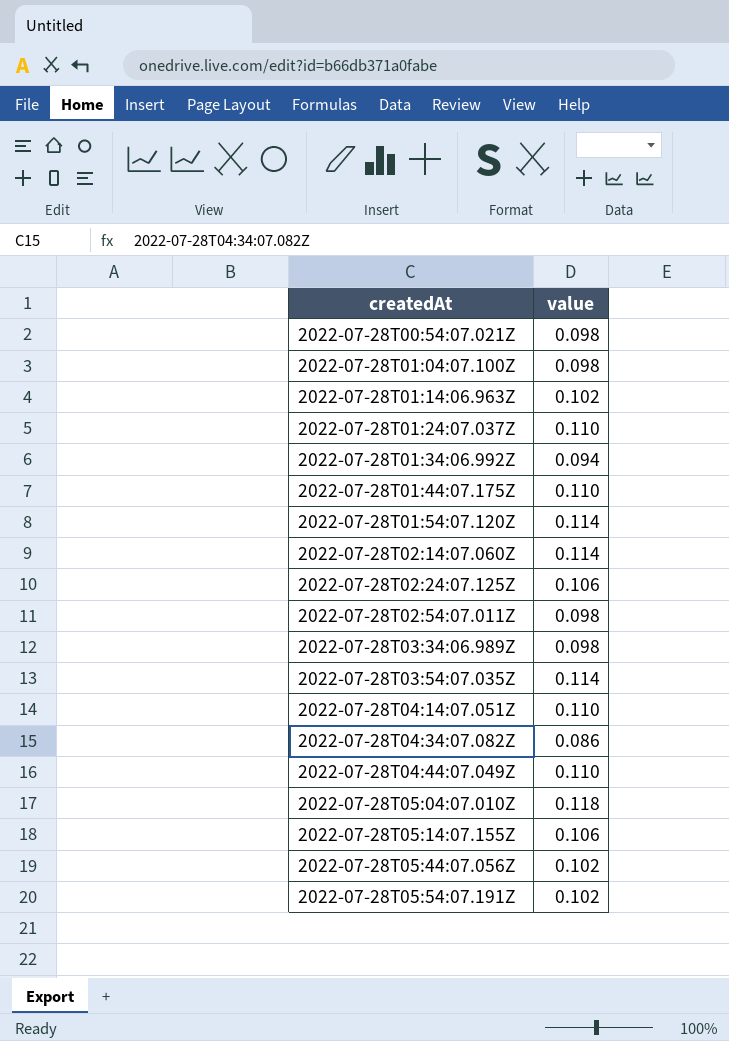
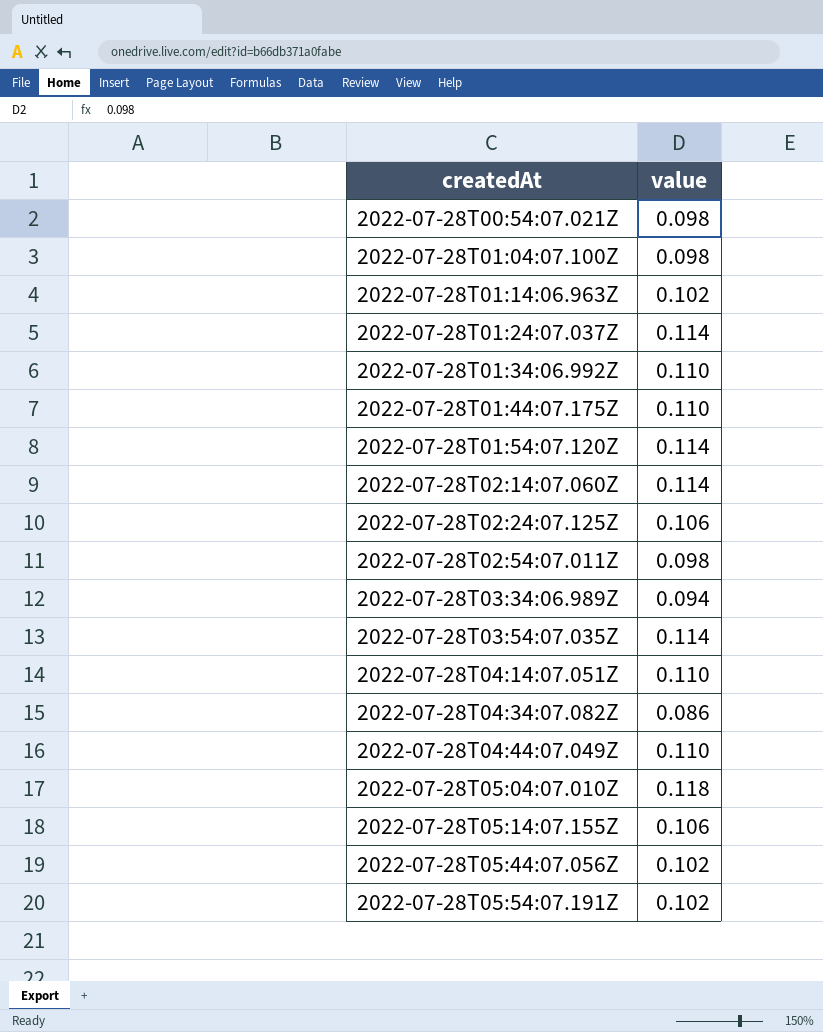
2022-07-28T01:24:07.037Z | value: 0.110 -> 0.114
2022-07-28T01:34:06.992Z | value: 0.094 -> 0.110
2022-07-28T03:34:06.989Z | value: 0.098 -> 0.094

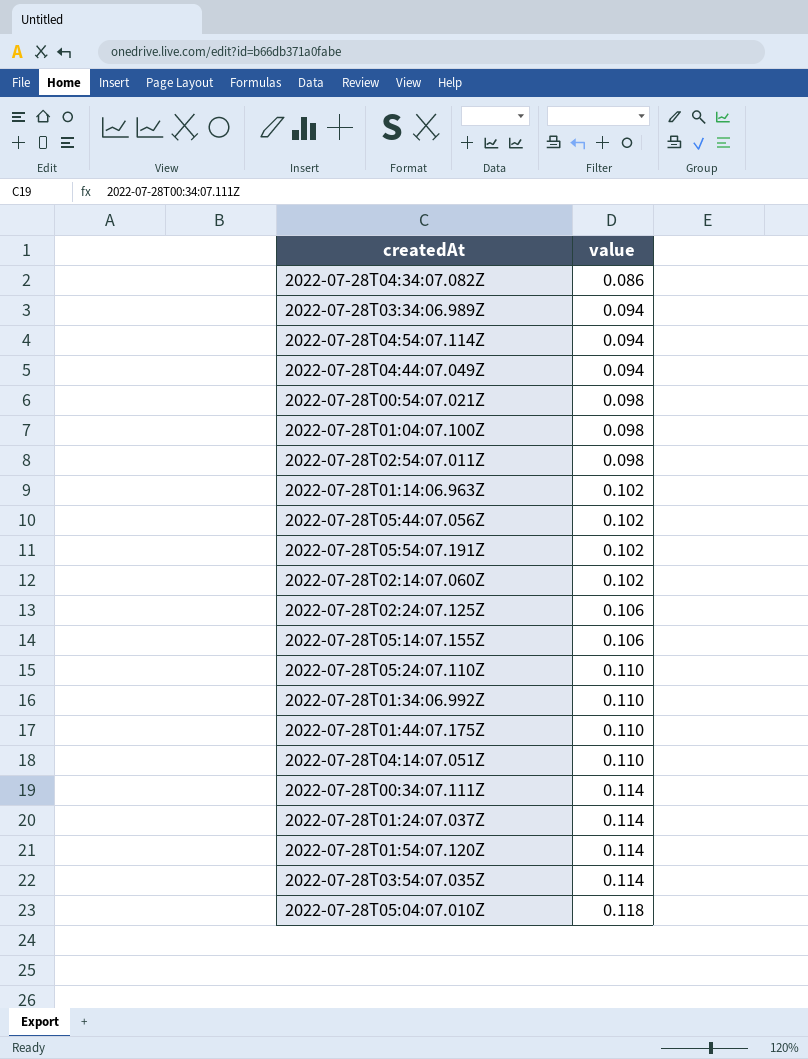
row order: createdAt ascending -> value ascending
row 2022-07-28T04:54:07.114Z: none -> 0.094
2022-07-28T04:44:07.049Z | value: 0.110 -> 0.094
2022-07-28T02:14:07.060Z | value: 0.114 -> 0.102
row 2022-07-28T05:24:07.110Z: none -> 0.110
row 2022-07-28T00:34:07.111Z: none -> 0.114

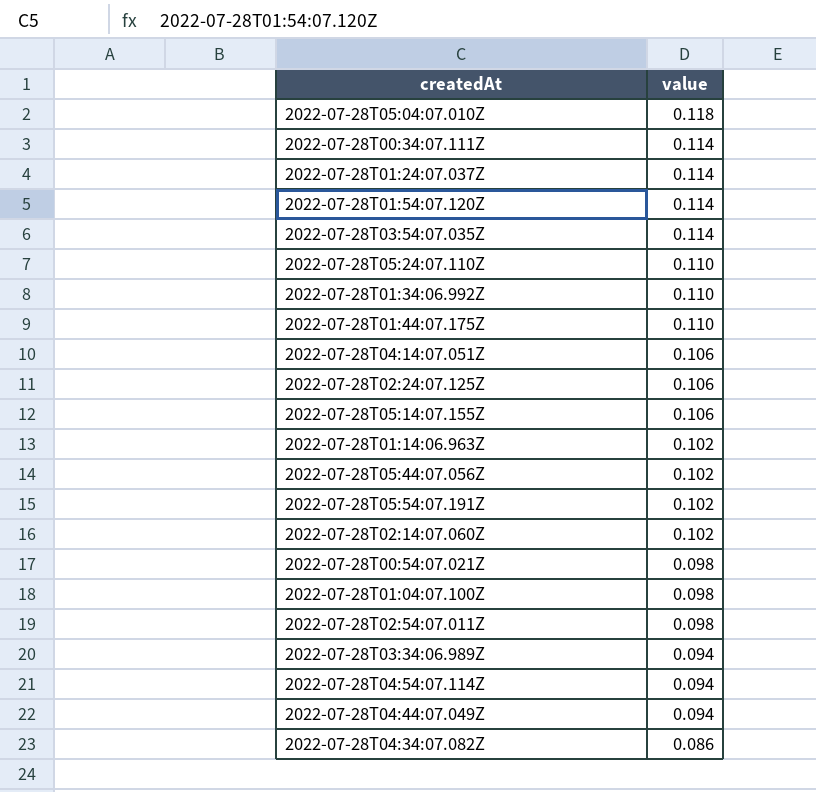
row order: value ascending -> value descending
2022-07-28T04:14:07.051Z | value: 0.110 -> 0.106

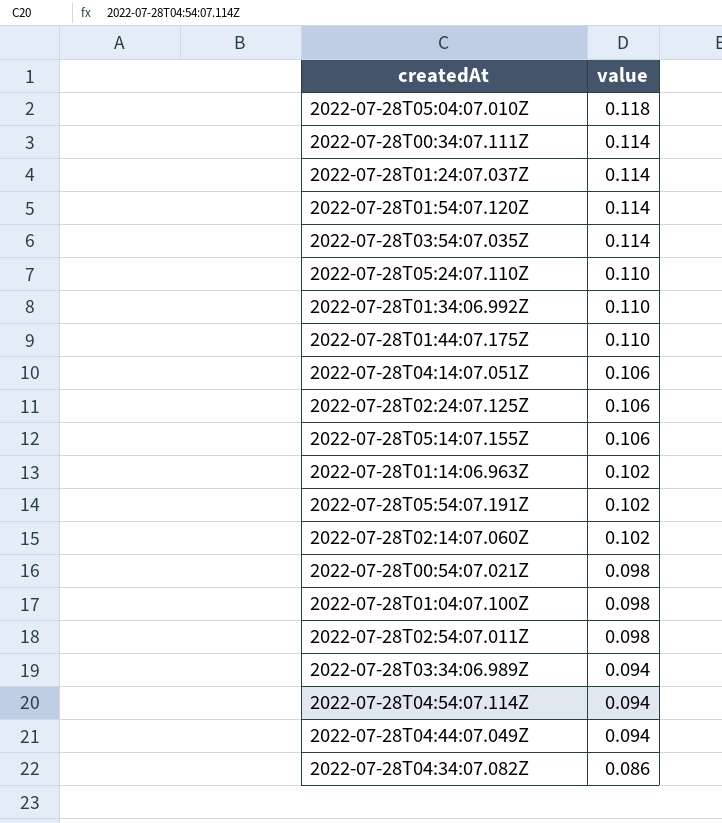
row 2022-07-28T05:44:07.056Z: 0.102 -> none

